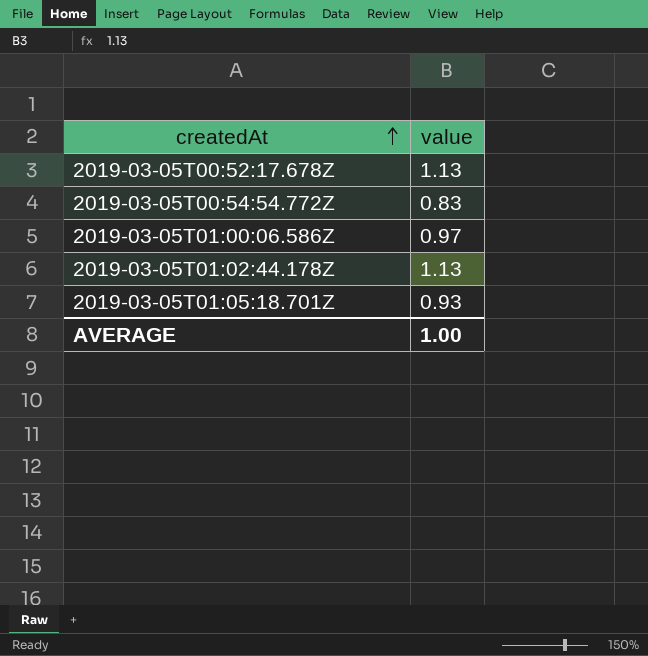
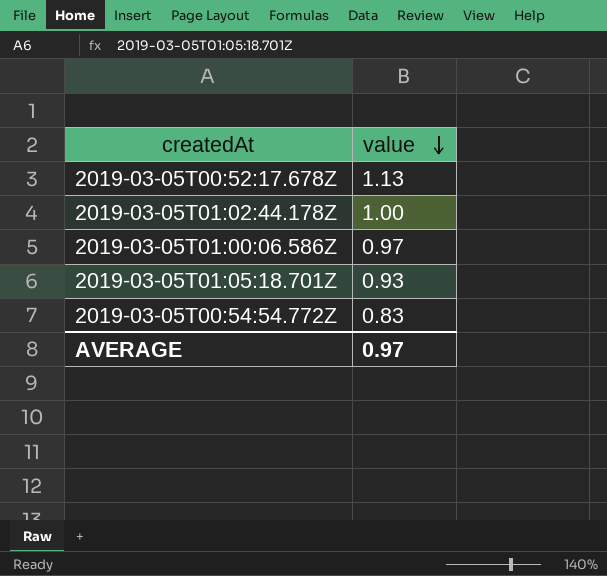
row order: createdAt ascending -> value descending
2019-03-05T01:02:44.178Z | value: 1.13 -> 1.00
AVERAGE | value: 1.00 -> 0.97

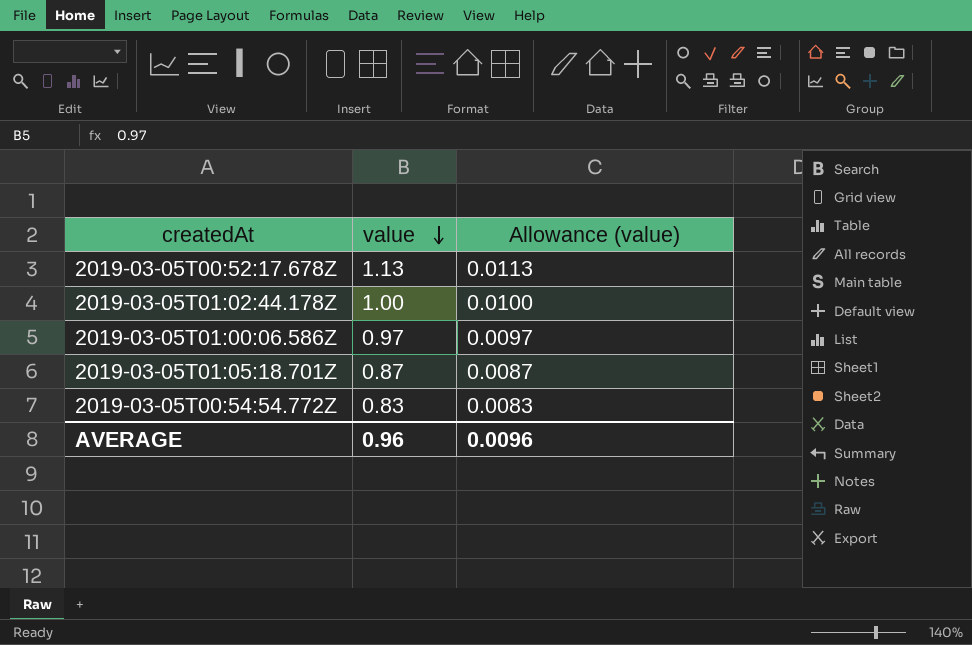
column Allowance (value) | formula: none -> [value] * 0.01
2019-03-05T01:05:18.701Z | value: 0.93 -> 0.87
AVERAGE | value: 0.97 -> 0.96

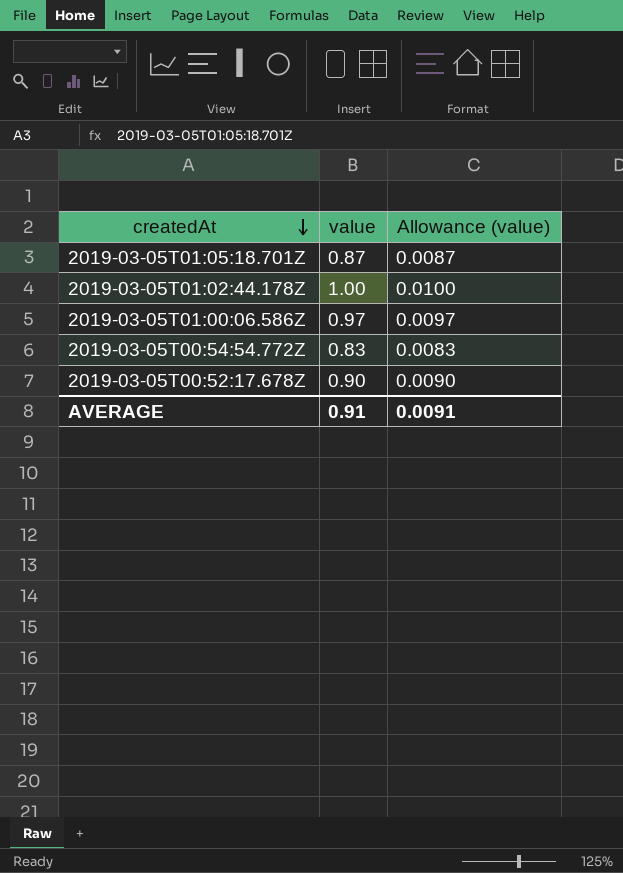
row order: value descending -> createdAt descending
2019-03-05T00:52:17.678Z | value: 1.13 -> 0.90
2019-03-05T00:52:17.678Z | Allowance (value): 0.0113 -> 0.0090
AVERAGE | value: 0.96 -> 0.91
AVERAGE | Allowance (value): 0.0096 -> 0.0091

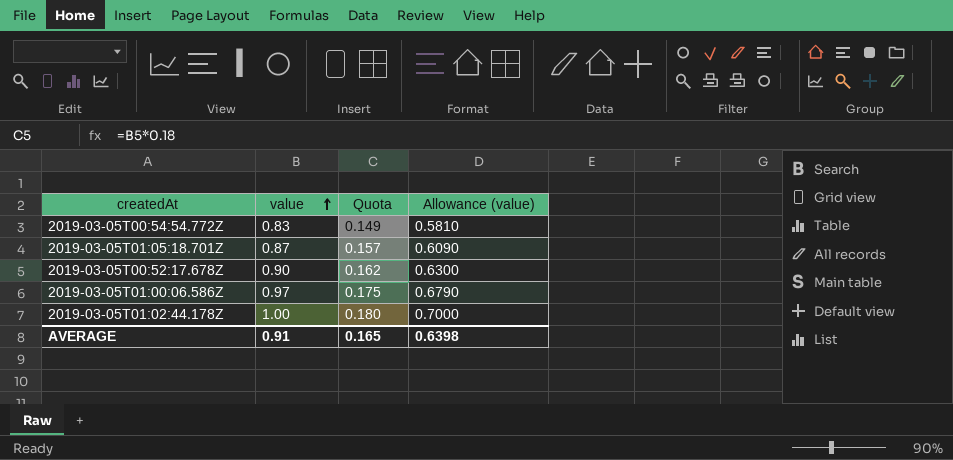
row order: createdAt descending -> value ascending
column Quota | formula: none -> [value] * 0.18
column Allowance (value) | formula: [value] * 0.01 -> [value] * 0.7
AVERAGE | Allowance (value): 0.0091 -> 0.6398

